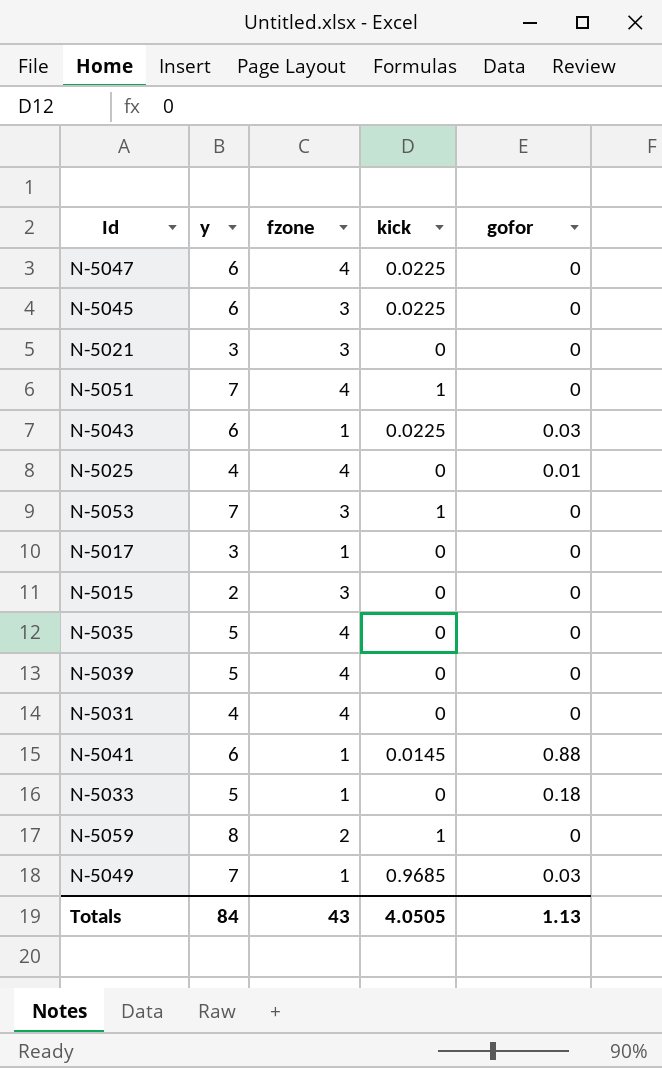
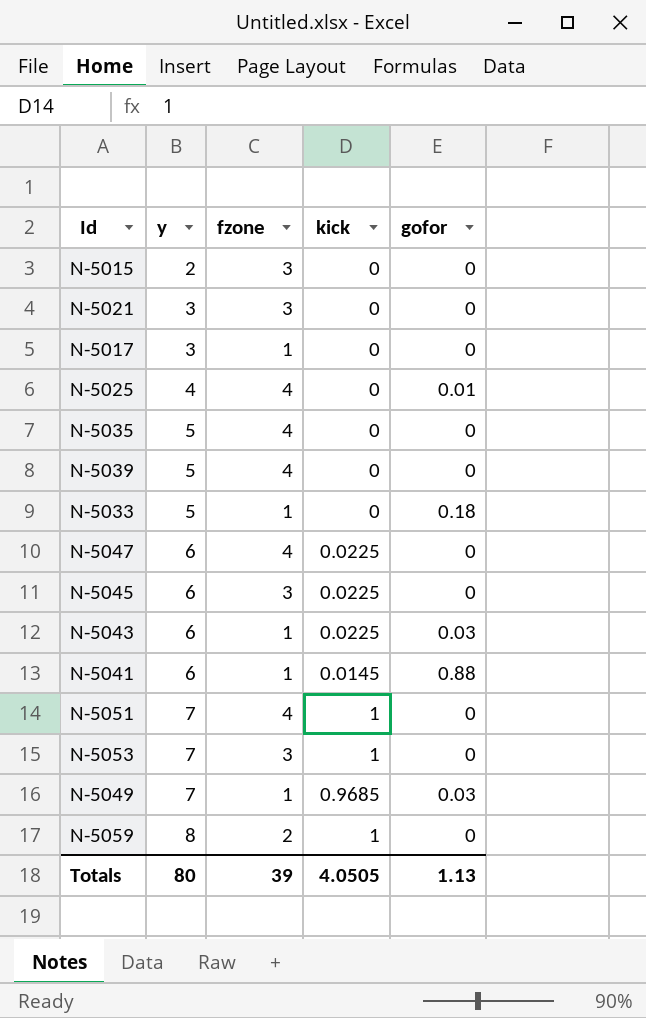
row order: none -> y ascending
row N-5031: 4 | 4 | 0 | 0 -> none
Totals | y: 84 -> 80
Totals | fzone: 43 -> 39

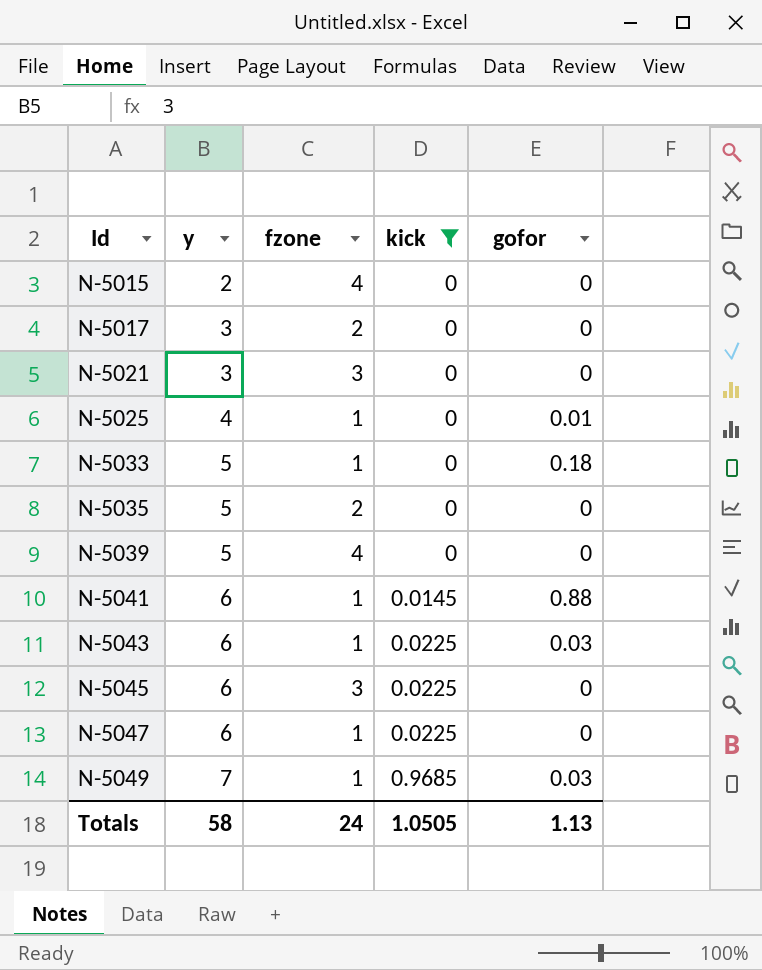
filter: none -> kick != 1
row order: y ascending -> Id ascending
N-5015 | fzone: 3 -> 4
N-5017 | fzone: 1 -> 2
N-5025 | fzone: 4 -> 1
N-5035 | fzone: 4 -> 2
N-5047 | fzone: 4 -> 1
Totals | y: 80 -> 58
Totals | fzone: 39 -> 24
Totals | kick: 4.0505 -> 1.0505

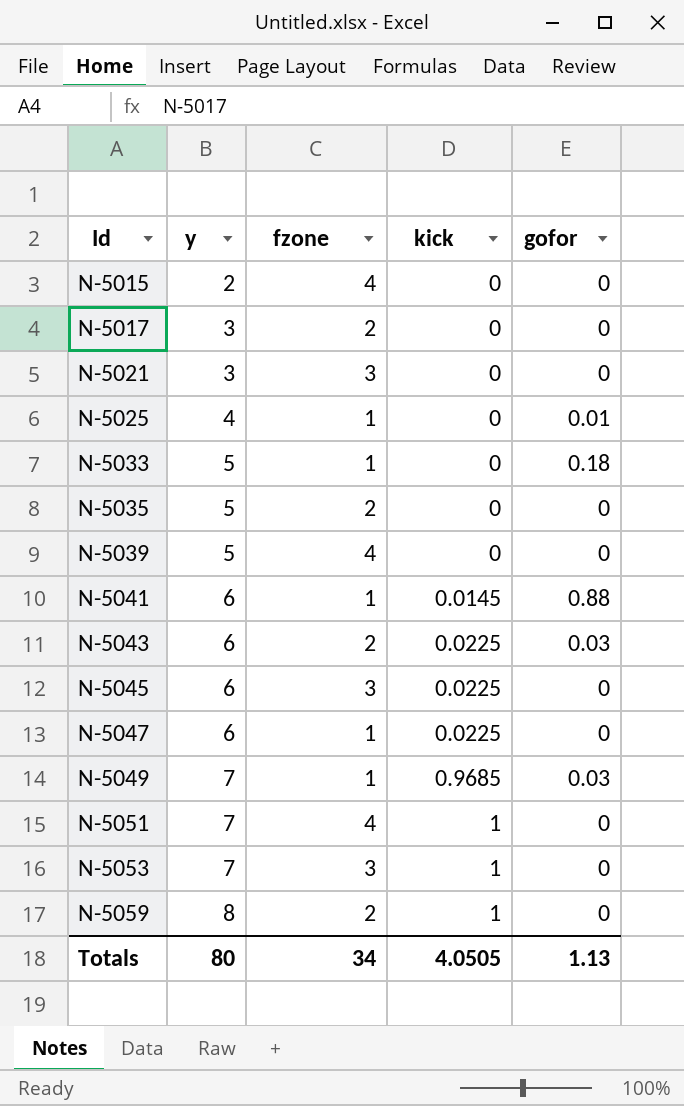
filter: kick != 1 -> none
N-5043 | fzone: 1 -> 2
Totals | y: 58 -> 80
Totals | fzone: 24 -> 34
Totals | kick: 1.0505 -> 4.0505

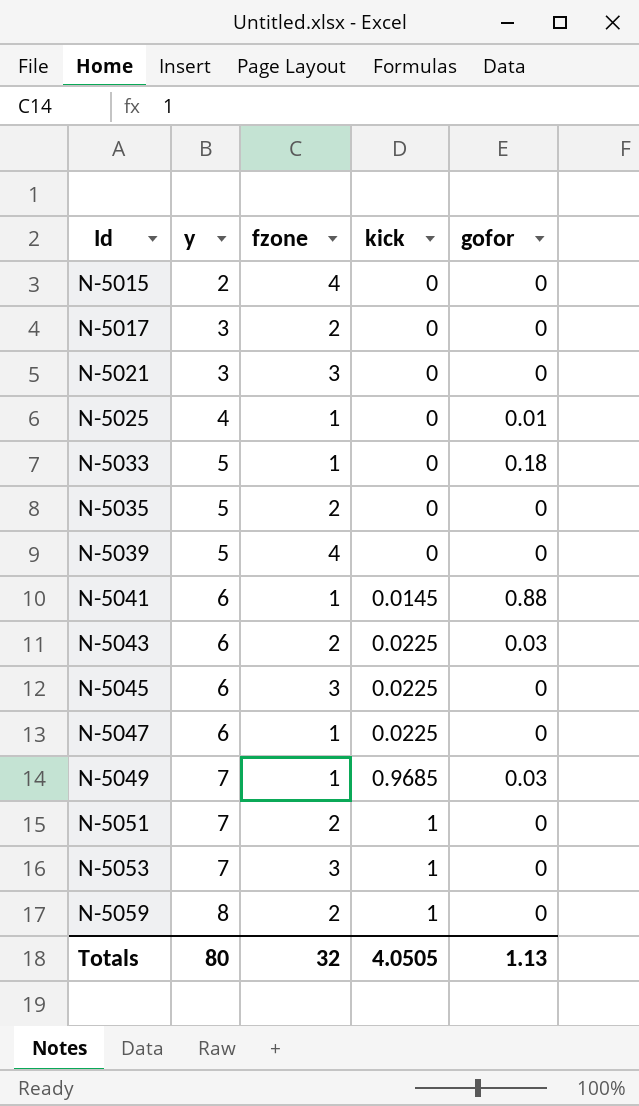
N-5051 | fzone: 4 -> 2
Totals | fzone: 34 -> 32

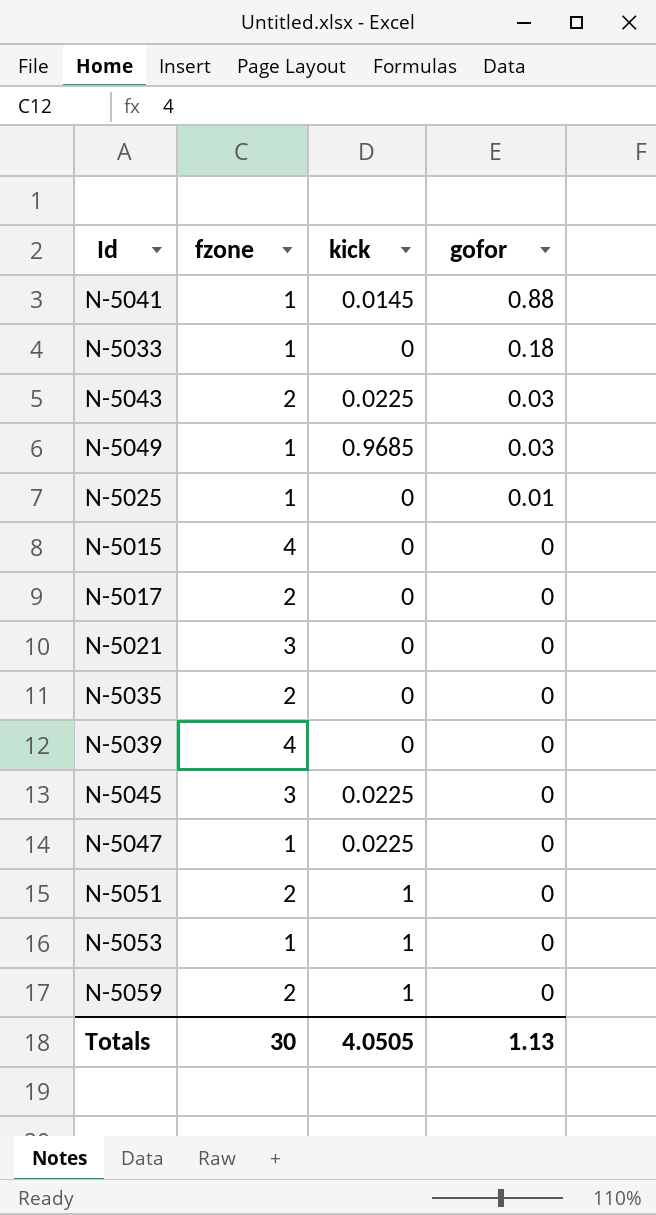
row order: Id ascending -> gofor descending
column y | position: 2 -> none
N-5053 | fzone: 3 -> 1
Totals | fzone: 32 -> 30

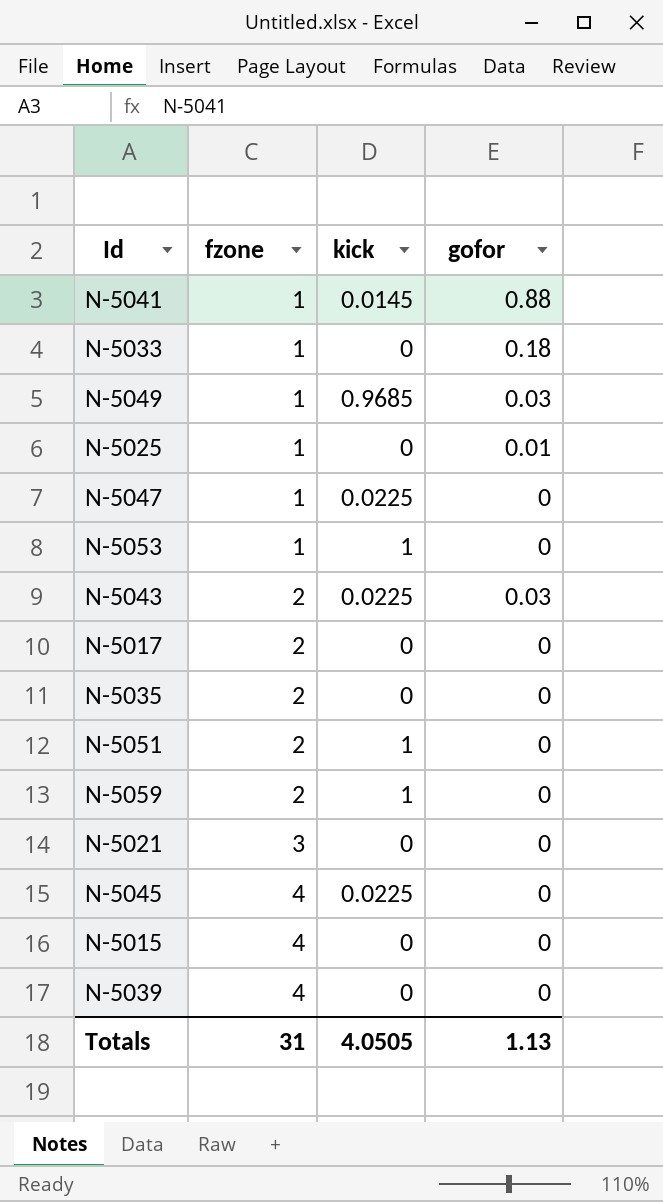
row order: gofor descending -> fzone ascending
N-5045 | fzone: 3 -> 4
Totals | fzone: 30 -> 31

